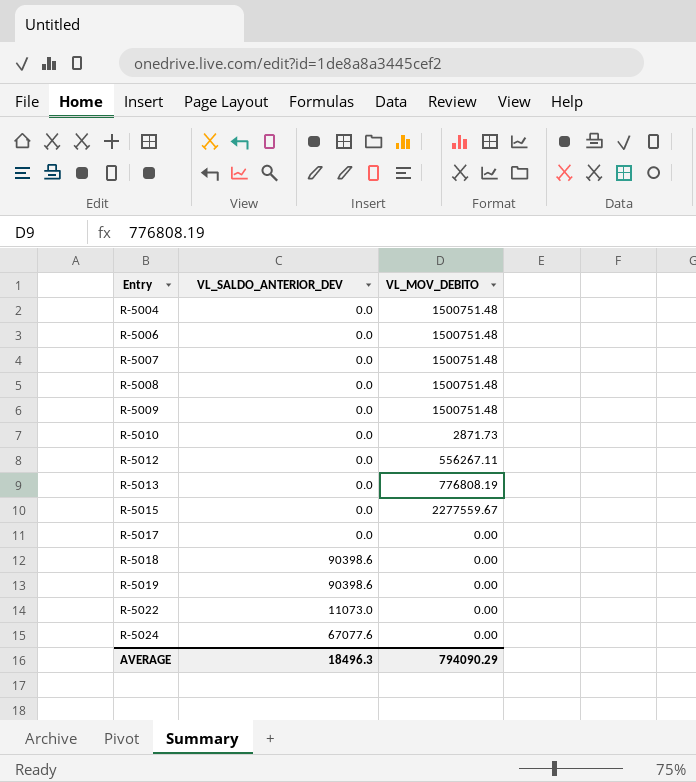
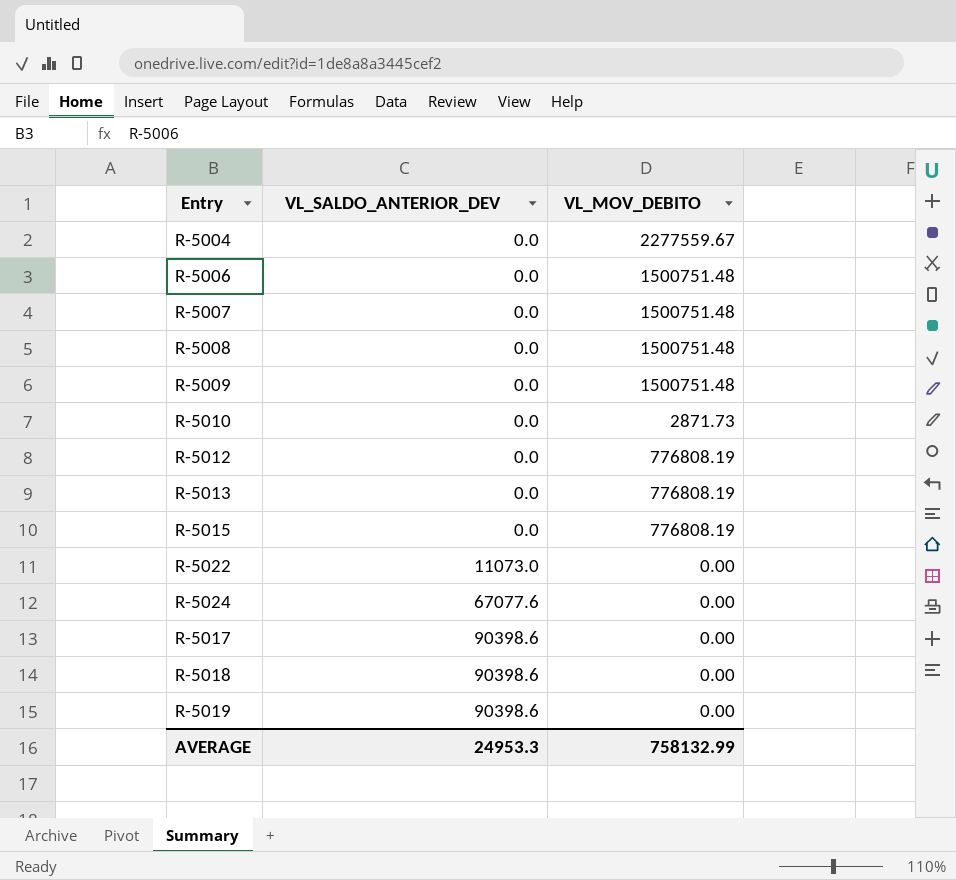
row order: Entry ascending -> VL_SALDO_ANTERIOR_DEV ascending
R-5004 | VL_MOV_DEBITO: 1500751.48 -> 2277559.67
R-5012 | VL_MOV_DEBITO: 556267.11 -> 776808.19
R-5015 | VL_MOV_DEBITO: 2277559.67 -> 776808.19
R-5017 | VL_SALDO_ANTERIOR_DEV: 0.0 -> 90398.6
AVERAGE | VL_SALDO_ANTERIOR_DEV: 18496.3 -> 24953.3
AVERAGE | VL_MOV_DEBITO: 794090.29 -> 758132.99

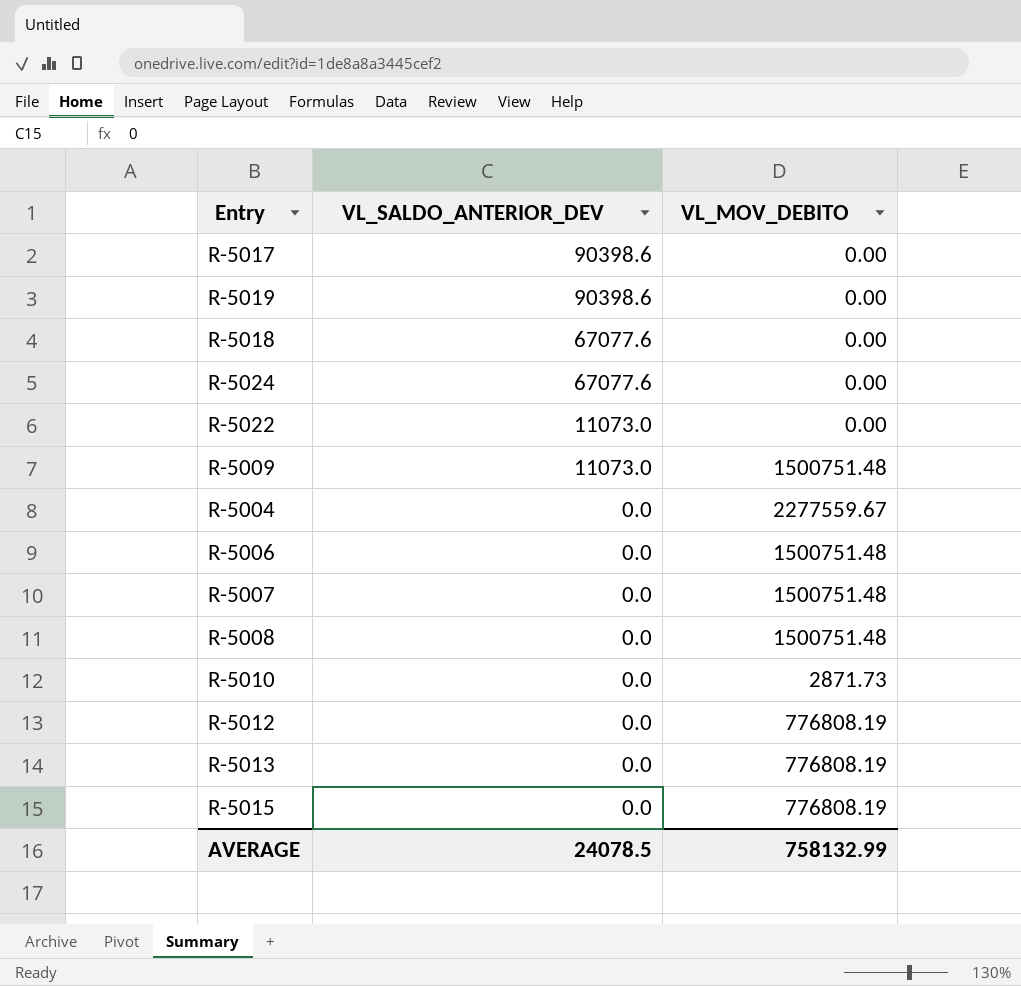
row order: VL_SALDO_ANTERIOR_DEV ascending -> VL_SALDO_ANTERIOR_DEV descending
R-5018 | VL_SALDO_ANTERIOR_DEV: 90398.6 -> 67077.6
R-5009 | VL_SALDO_ANTERIOR_DEV: 0.0 -> 11073.0
AVERAGE | VL_SALDO_ANTERIOR_DEV: 24953.3 -> 24078.5

